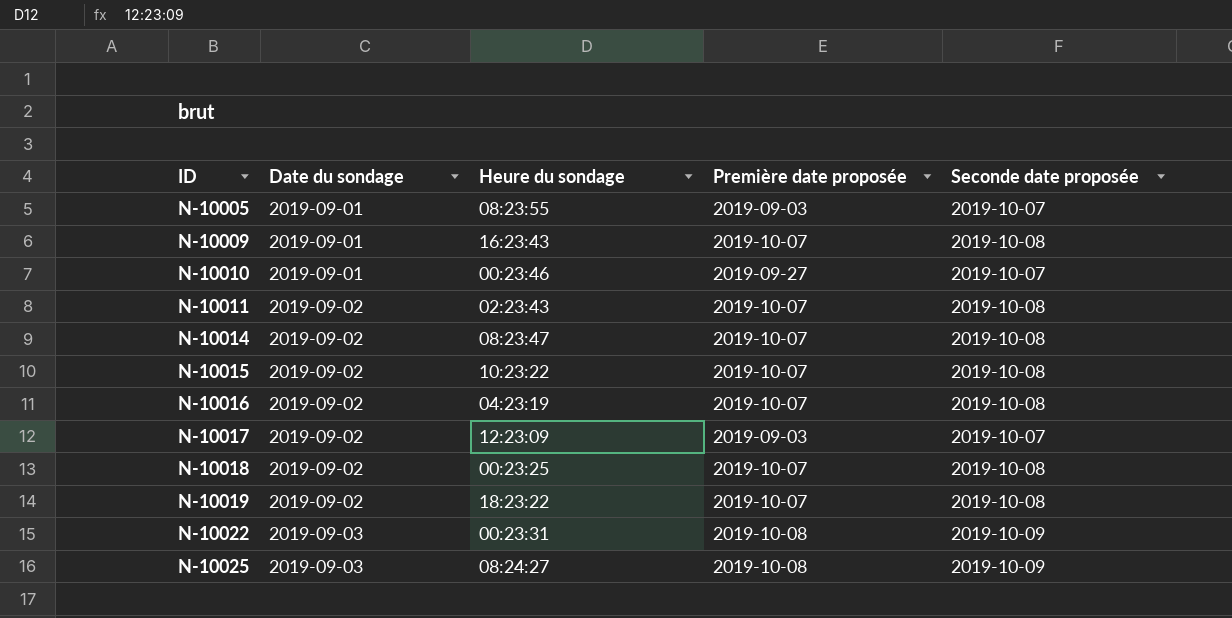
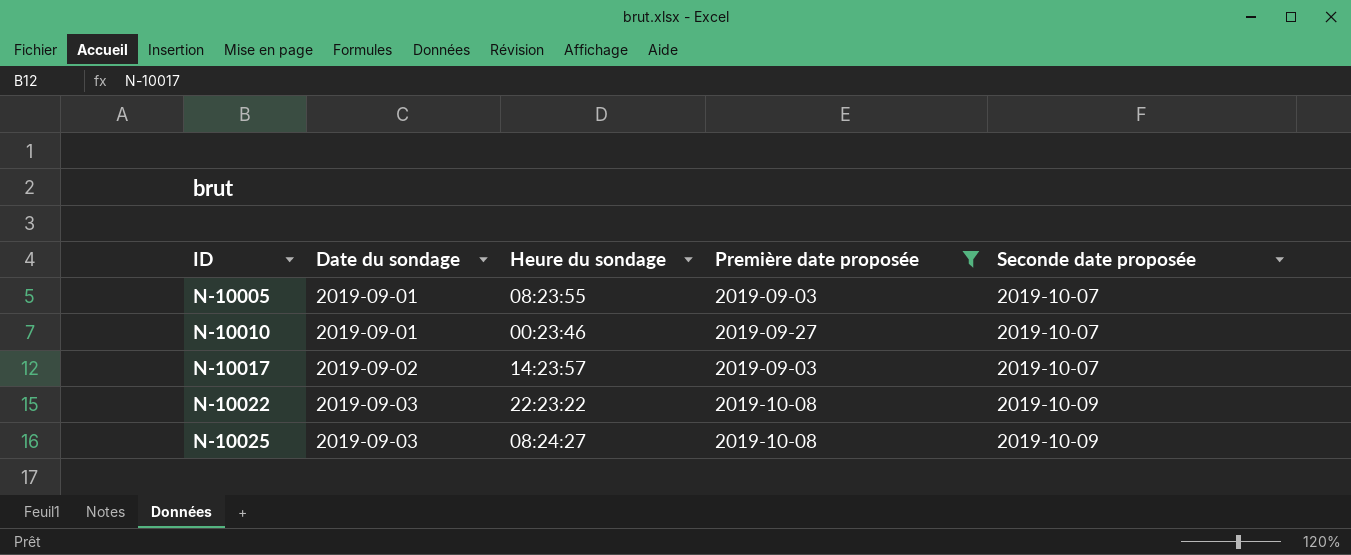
filter: none -> Première date proposée != 2019-10-07
N-10017 | Heure du sondage: 12:23:09 -> 14:23:57
N-10022 | Heure du sondage: 00:23:31 -> 22:23:22

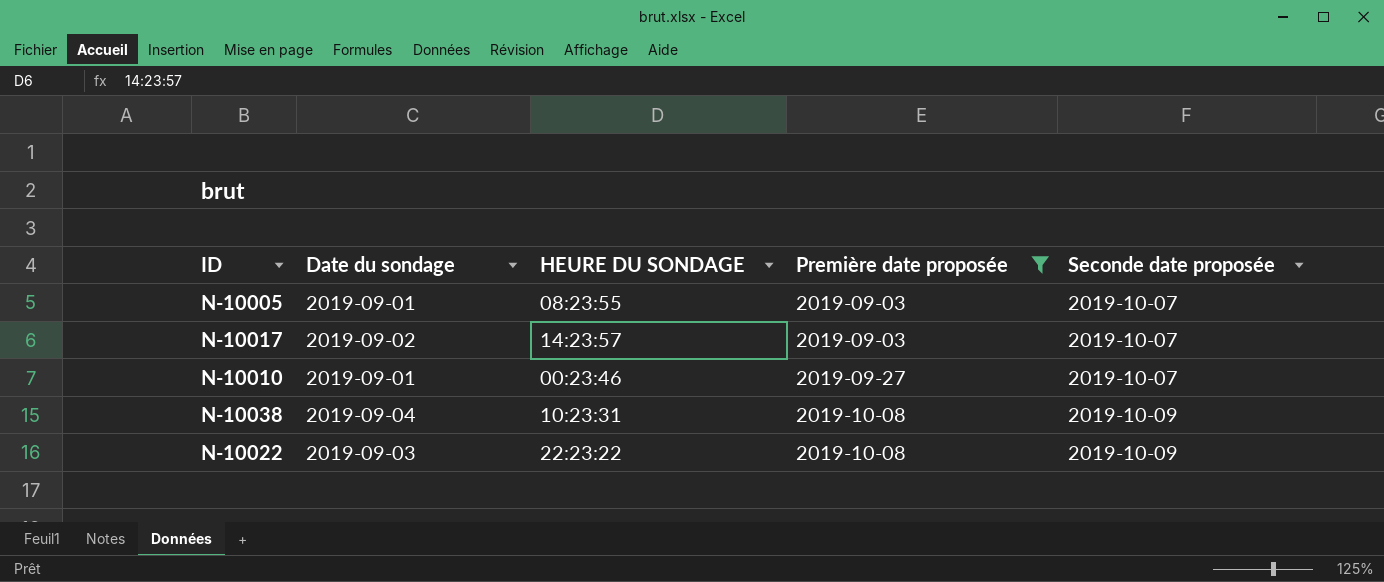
row order: ID ascending -> Première date proposée ascending
column name: Heure du sondage -> HEURE DU SONDAGE
row N-10025: 2019-09-03 | 08:24:27 | 2019-10-08 | 2019-10-09 -> none
row N-10038: none -> 2019-09-04 | 10:23:31 | 2019-10-08 | 2019-10-09

